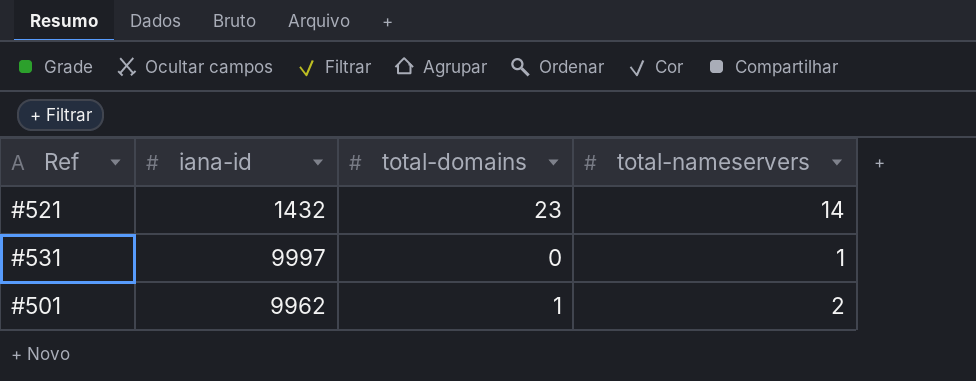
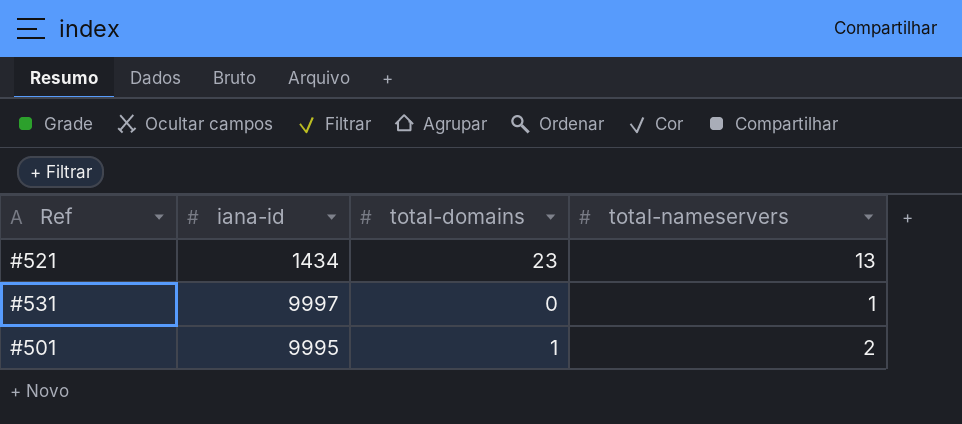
#521 | iana-id: 1432 -> 1434
#521 | total-nameservers: 14 -> 13
#501 | iana-id: 9962 -> 9995

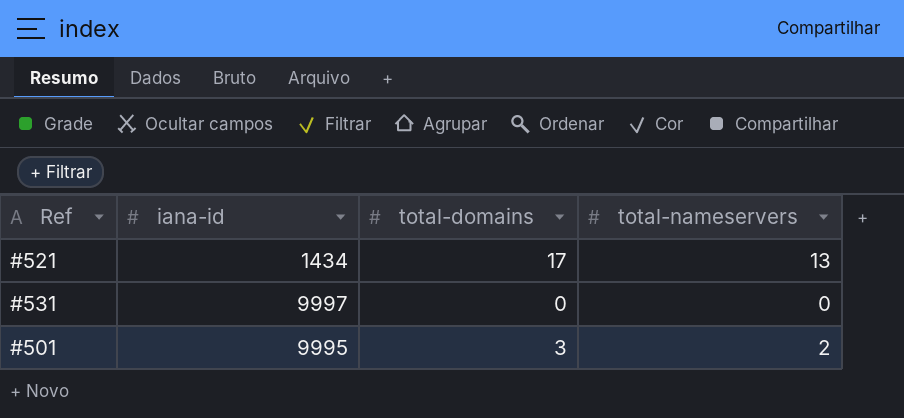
#521 | total-domains: 23 -> 17
#531 | total-nameservers: 1 -> 0
#501 | total-domains: 1 -> 3

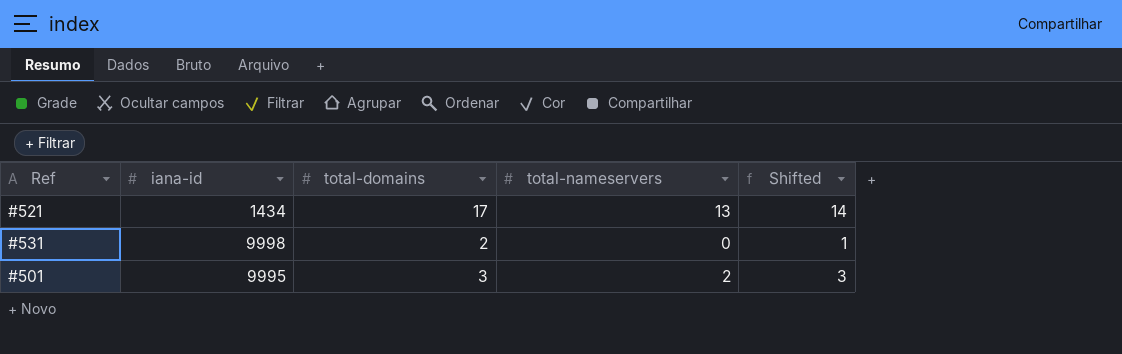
column Shifted | formula: none -> [total-nameservers] + 1
#531 | iana-id: 9997 -> 9998
#531 | total-domains: 0 -> 2

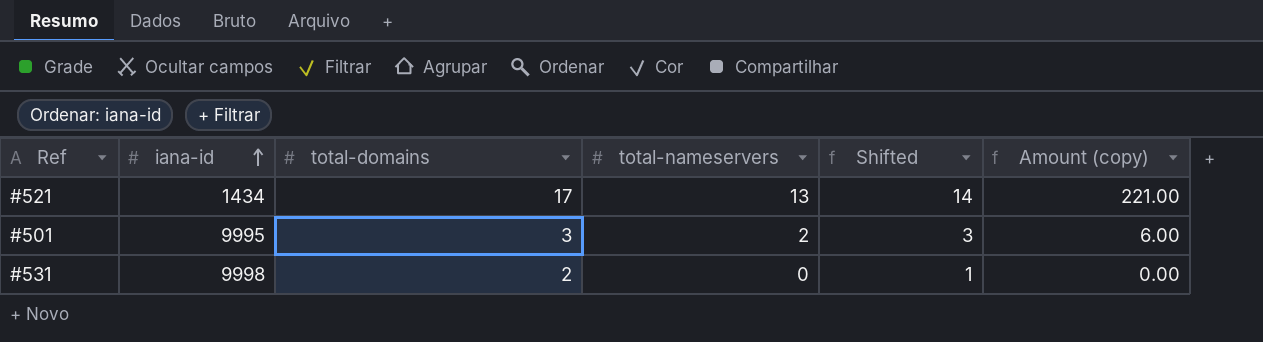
row order: none -> iana-id ascending
column Amount (copy) | formula: none -> [total-domains] * [total-nameservers]

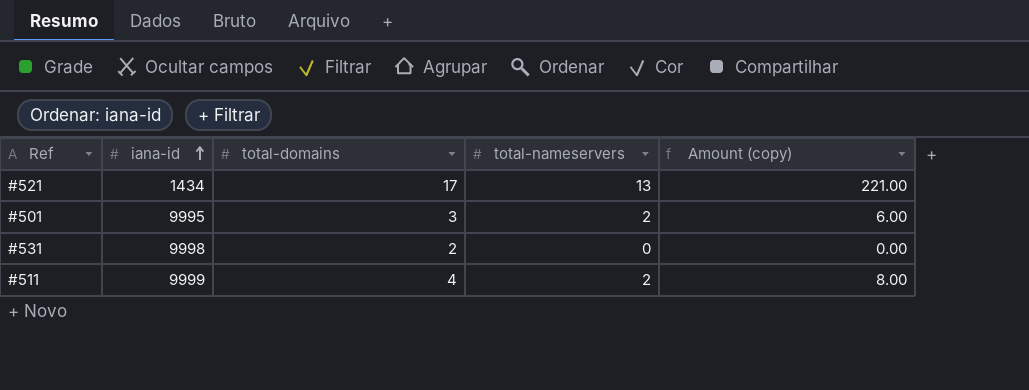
column Shifted | formula: [total-nameservers] + 1 -> none
row #511: none -> 9999 | 4 | 2 | 8.00

